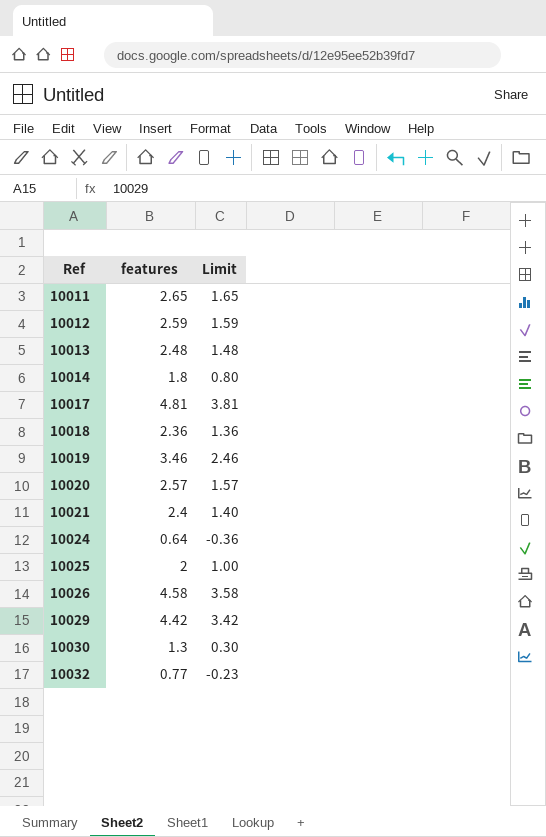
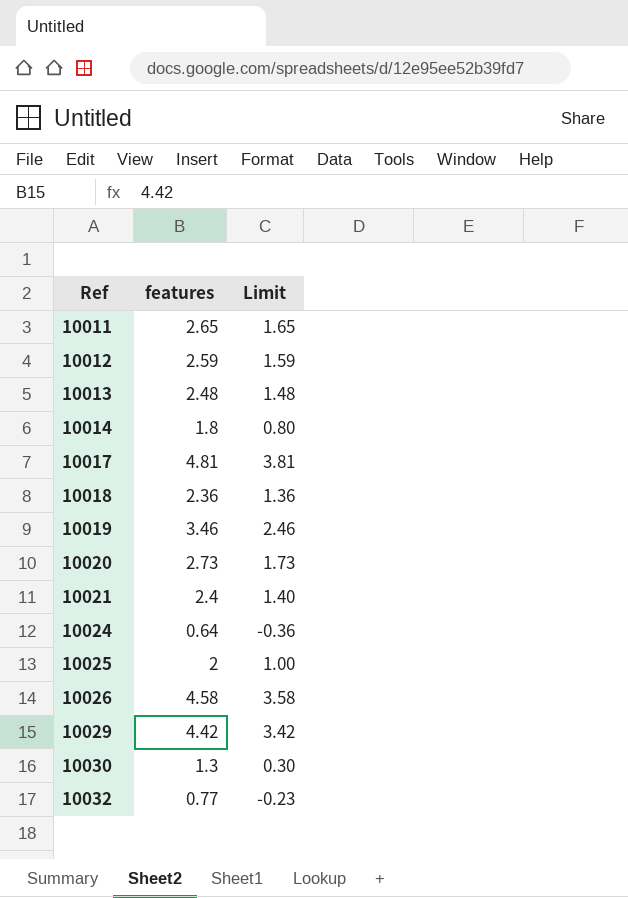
10020 | features: 2.57 -> 2.73
10020 | Limit: 1.57 -> 1.73

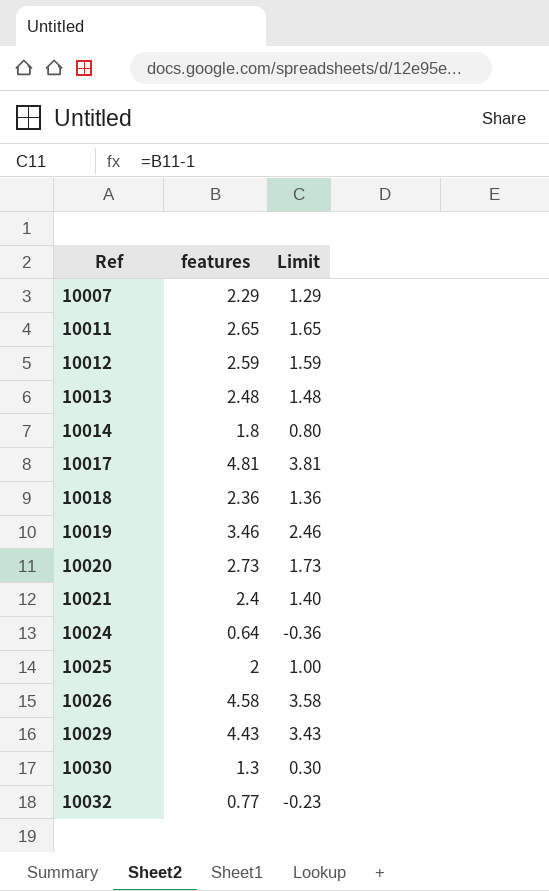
row 10007: none -> 2.29 | 1.29
10029 | features: 4.42 -> 4.43
10029 | Limit: 3.42 -> 3.43

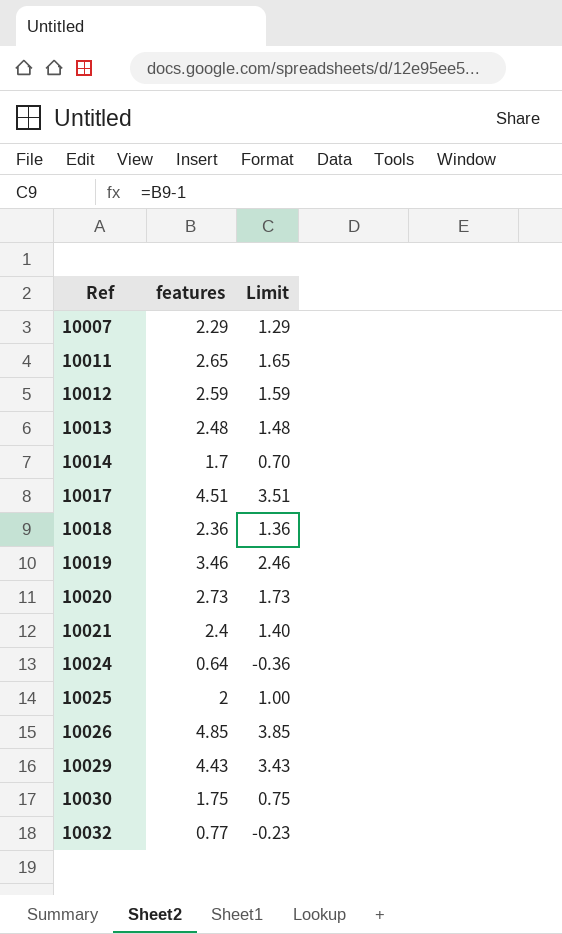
10014 | features: 1.8 -> 1.7
10014 | Limit: 0.80 -> 0.70
10017 | features: 4.81 -> 4.51
10017 | Limit: 3.81 -> 3.51
10026 | features: 4.58 -> 4.85
10026 | Limit: 3.58 -> 3.85
10030 | features: 1.3 -> 1.75
10030 | Limit: 0.30 -> 0.75

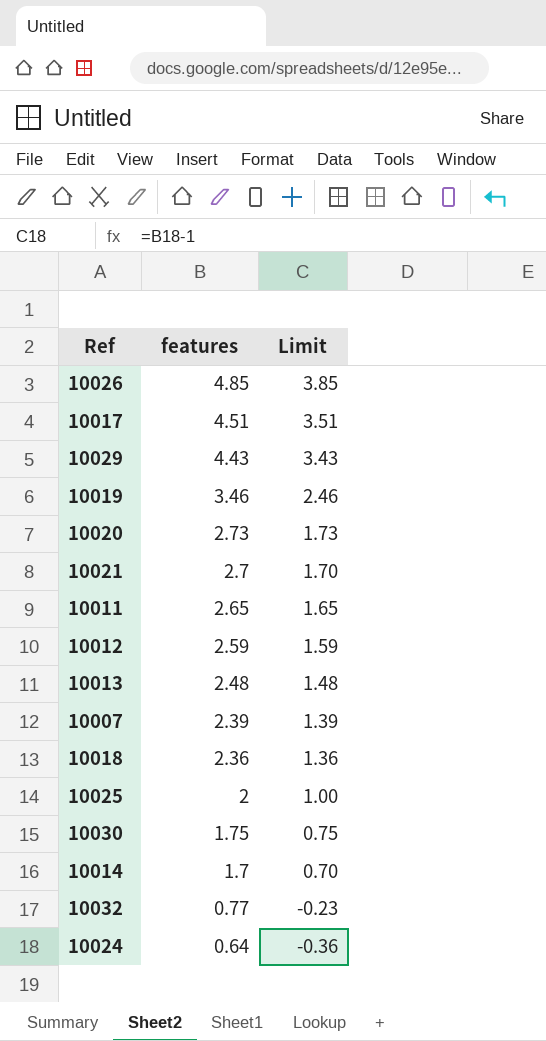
row order: Ref ascending -> features descending
10021 | features: 2.4 -> 2.7
10021 | Limit: 1.40 -> 1.70
10007 | features: 2.29 -> 2.39
10007 | Limit: 1.29 -> 1.39

